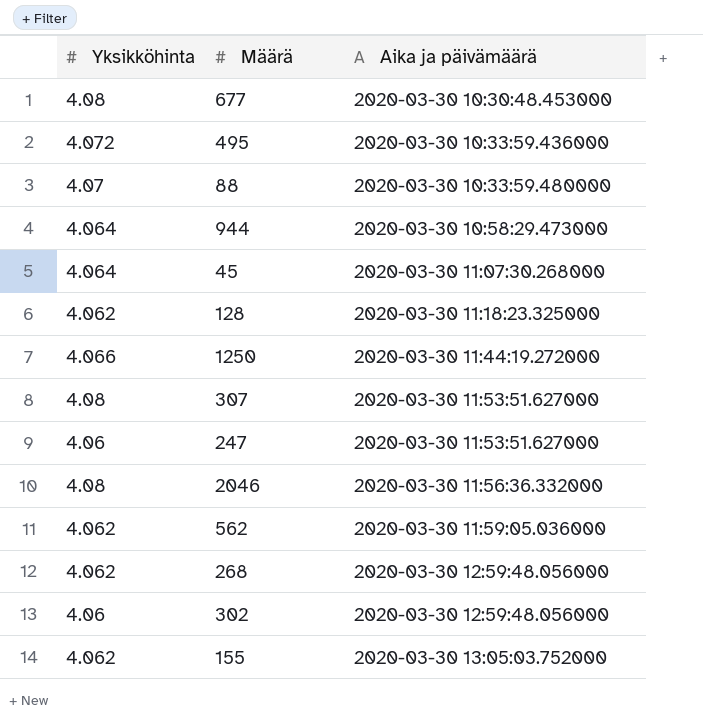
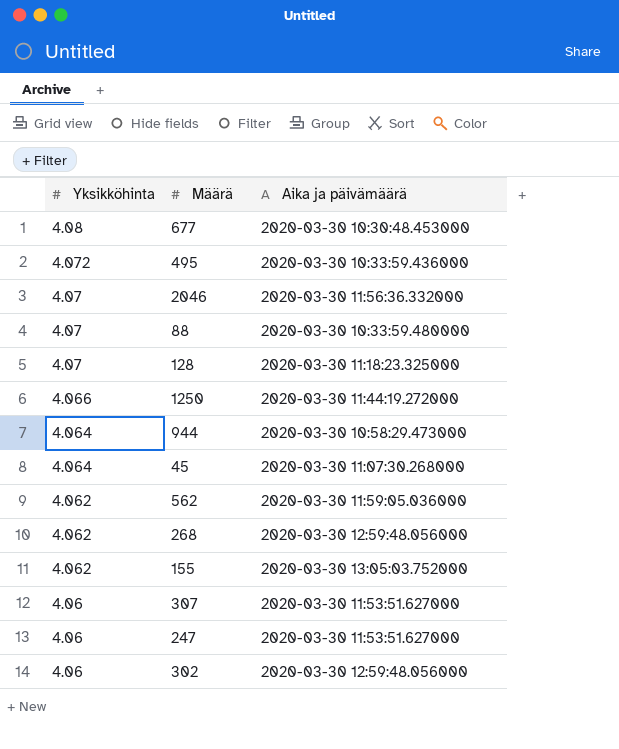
row order: Aika ja päivämäärä ascending -> Yksikköhinta descending
2046 | Yksikköhinta: 4.08 -> 4.07
128 | Yksikköhinta: 4.062 -> 4.07
307 | Yksikköhinta: 4.08 -> 4.06

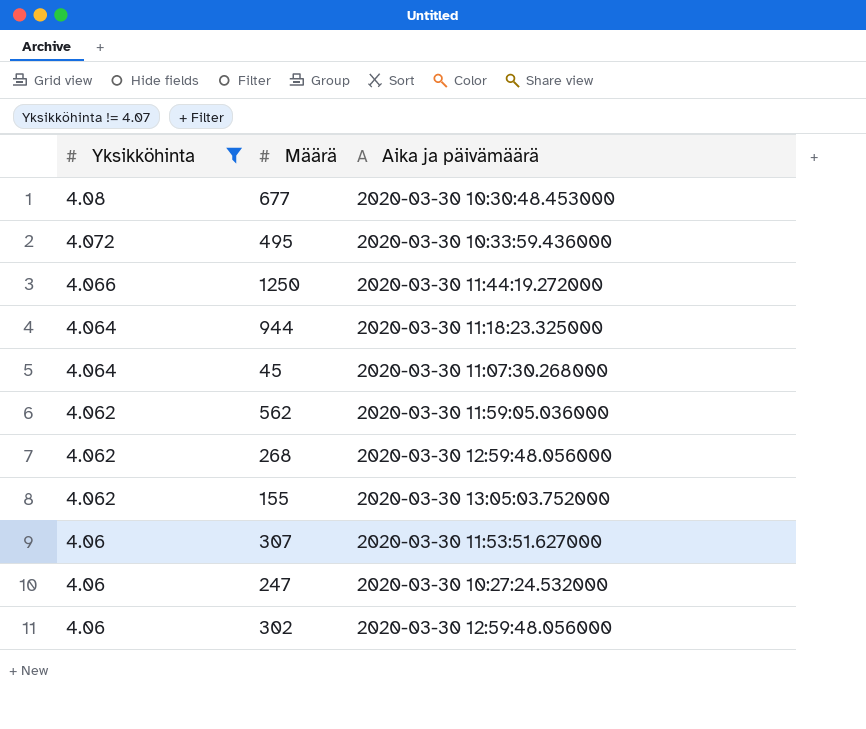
filter: none -> Yksikköhinta != 4.07
944 | Aika ja päivämäärä: 2020-03-30 10:58:29.473000 -> 2020-03-30 11:18:23.325000
247 | Aika ja päivämäärä: 2020-03-30 11:53:51.627000 -> 2020-03-30 10:27:24.532000

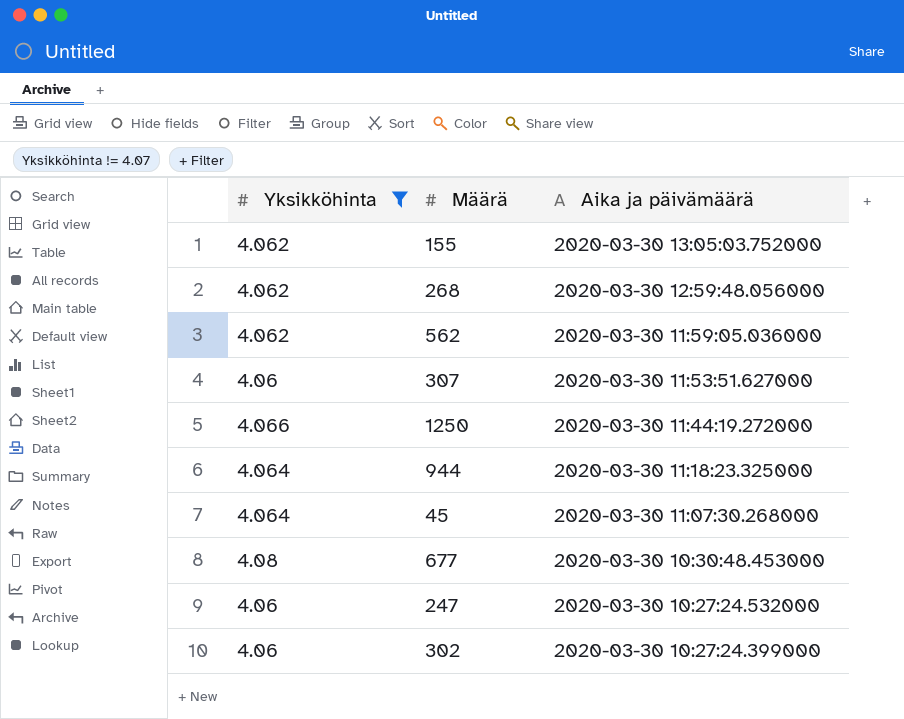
row order: Yksikköhinta descending -> Aika ja päivämäärä descending
row 495: 4.072 | 2020-03-30 10:33:59.436000 -> none
302 | Aika ja päivämäärä: 2020-03-30 12:59:48.056000 -> 2020-03-30 10:27:24.399000

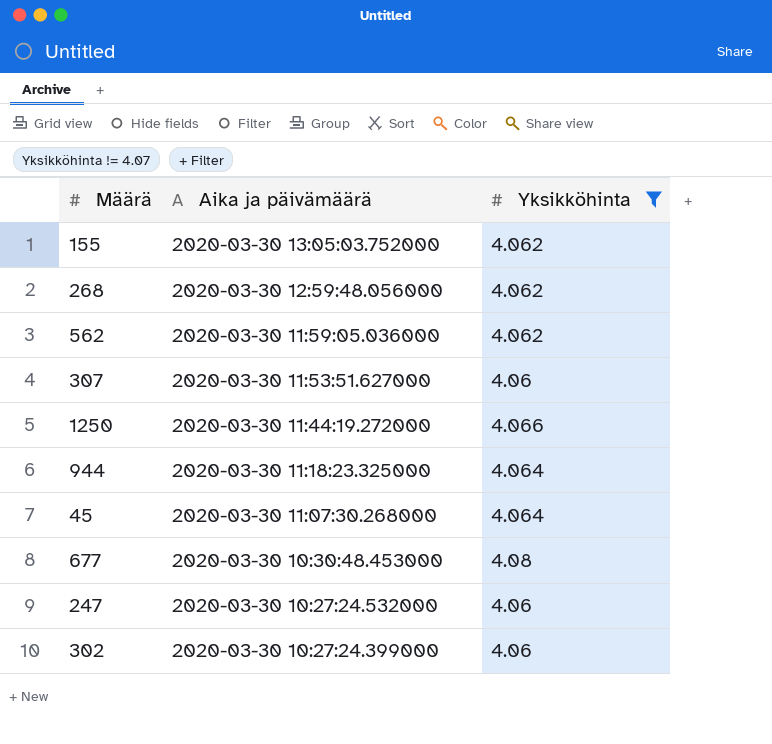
column Yksikköhinta | position: 1 -> 3

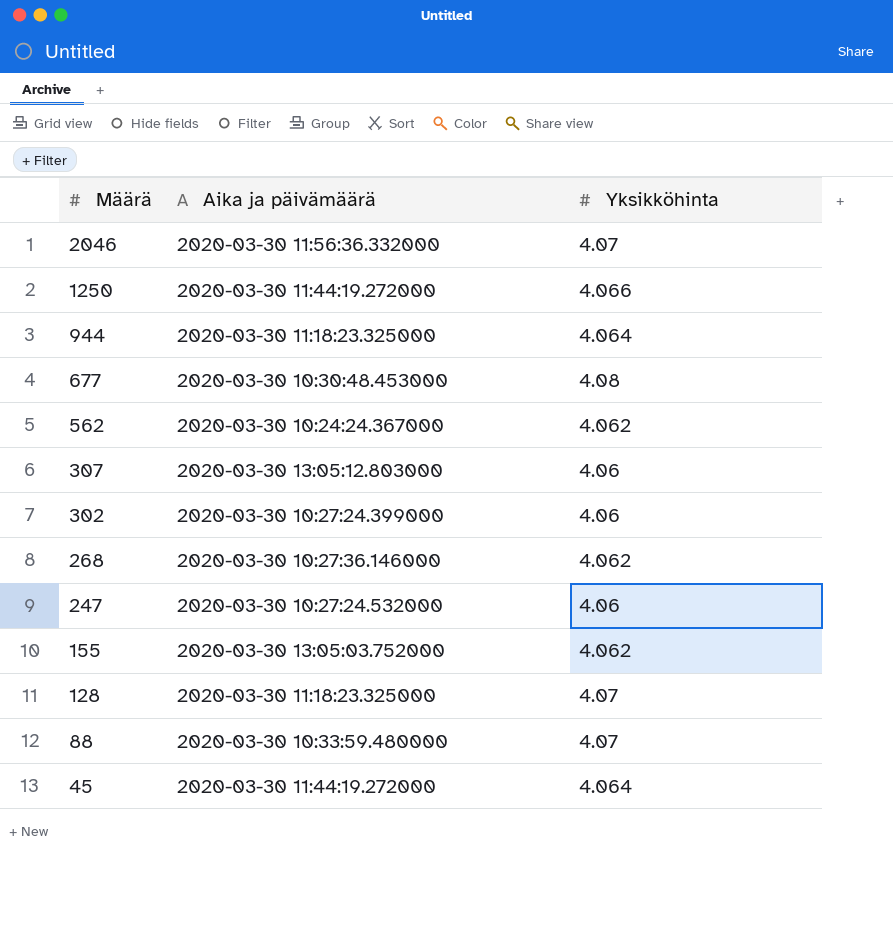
filter: Yksikköhinta != 4.07 -> none
row order: Aika ja päivämäärä descending -> Määrä descending
562 | Aika ja päivämäärä: 2020-03-30 11:59:05.036000 -> 2020-03-30 10:24:24.367000
307 | Aika ja päivämäärä: 2020-03-30 11:53:51.627000 -> 2020-03-30 13:05:12.803000
268 | Aika ja päivämäärä: 2020-03-30 12:59:48.056000 -> 2020-03-30 10:27:36.146000
45 | Aika ja päivämäärä: 2020-03-30 11:07:30.268000 -> 2020-03-30 11:44:19.272000

